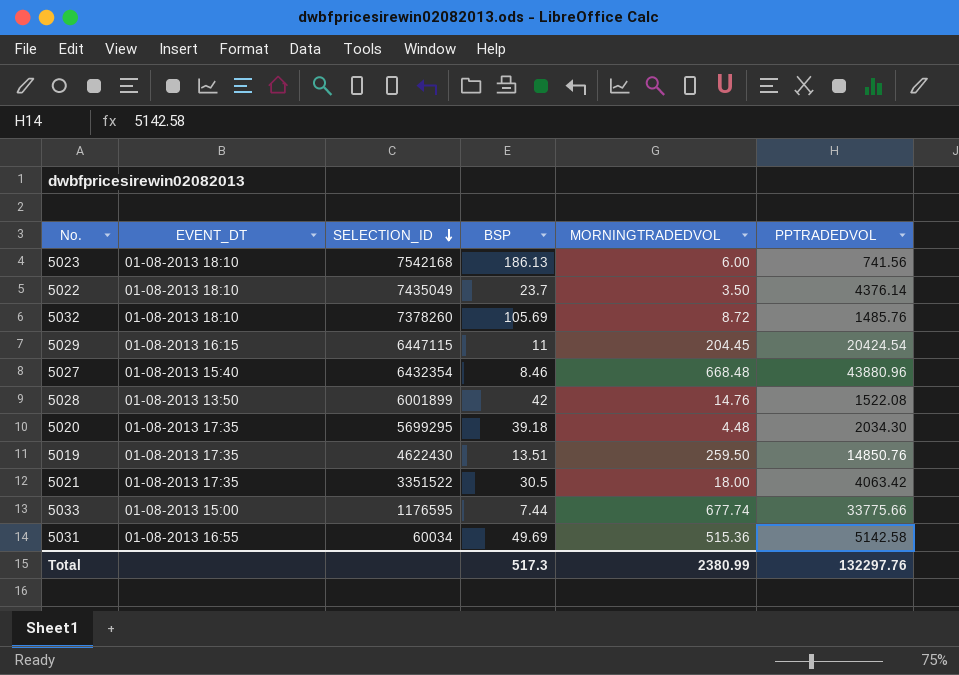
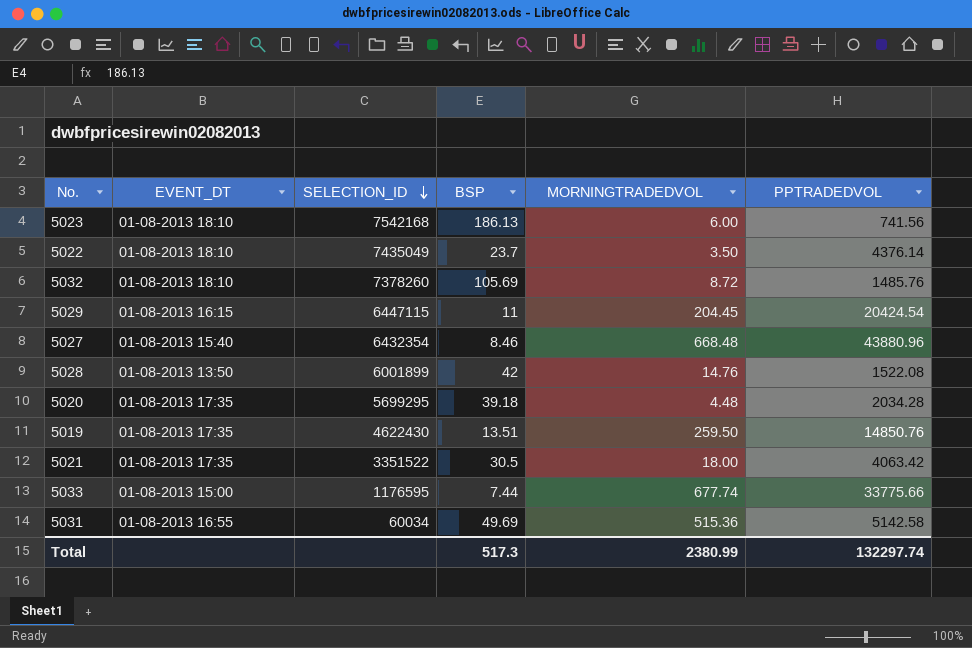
5020 | PPTRADEDVOL: 2034.30 -> 2034.28
Total | PPTRADEDVOL: 132297.76 -> 132297.74

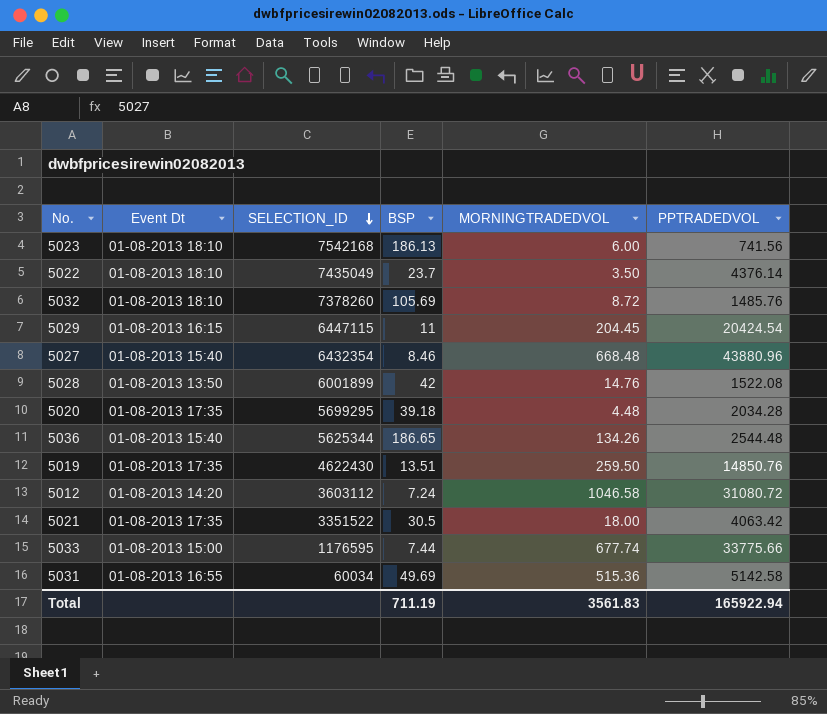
column name: EVENT_DT -> Event Dt
row 5036: none -> 01-08-2013 15:40 | 5625344 | 186.65 | 134.26 | 2544.48
row 5012: none -> 01-08-2013 14:20 | 3603112 | 7.24 | 1046.58 | 31080.72
Total | BSP: 517.3 -> 711.19
Total | MORNINGTRADEDVOL: 2380.99 -> 3561.83
Total | PPTRADEDVOL: 132297.74 -> 165922.94

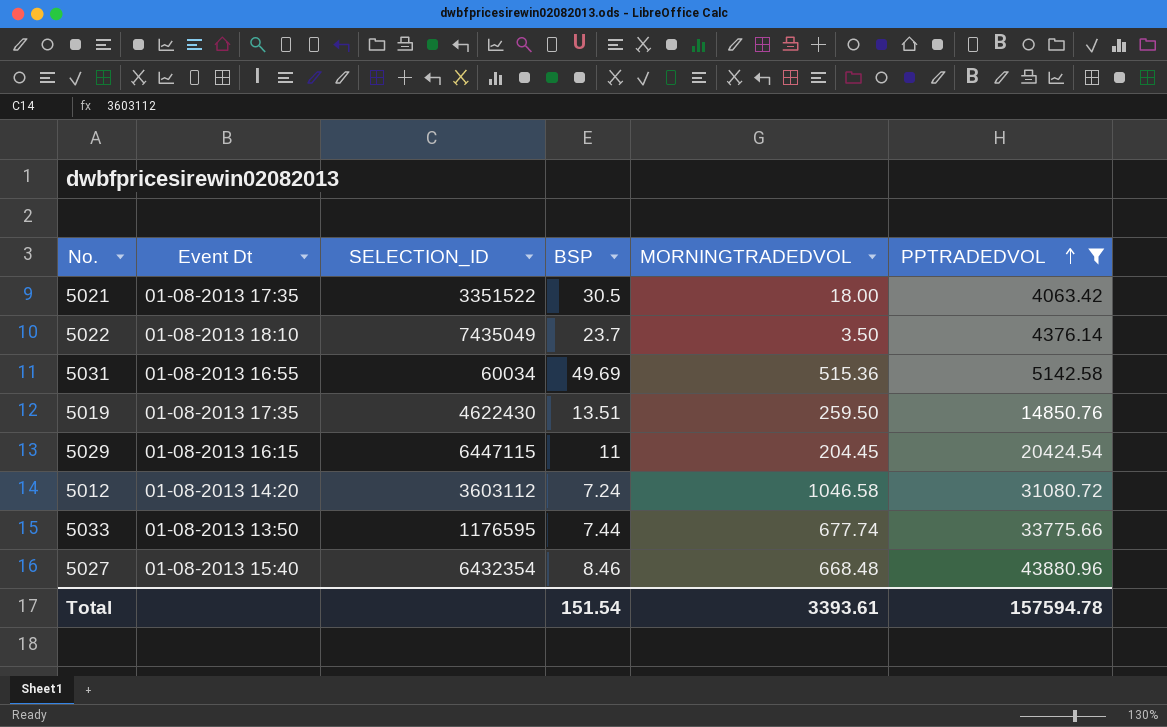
filter: none -> PPTRADEDVOL >= 4063.42
row order: SELECTION_ID descending -> PPTRADEDVOL ascending
5033 | Event Dt: 01-08-2013 15:00 -> 01-08-2013 13:50
Total | BSP: 711.19 -> 151.54
Total | MORNINGTRADEDVOL: 3561.83 -> 3393.61
Total | PPTRADEDVOL: 165922.94 -> 157594.78

